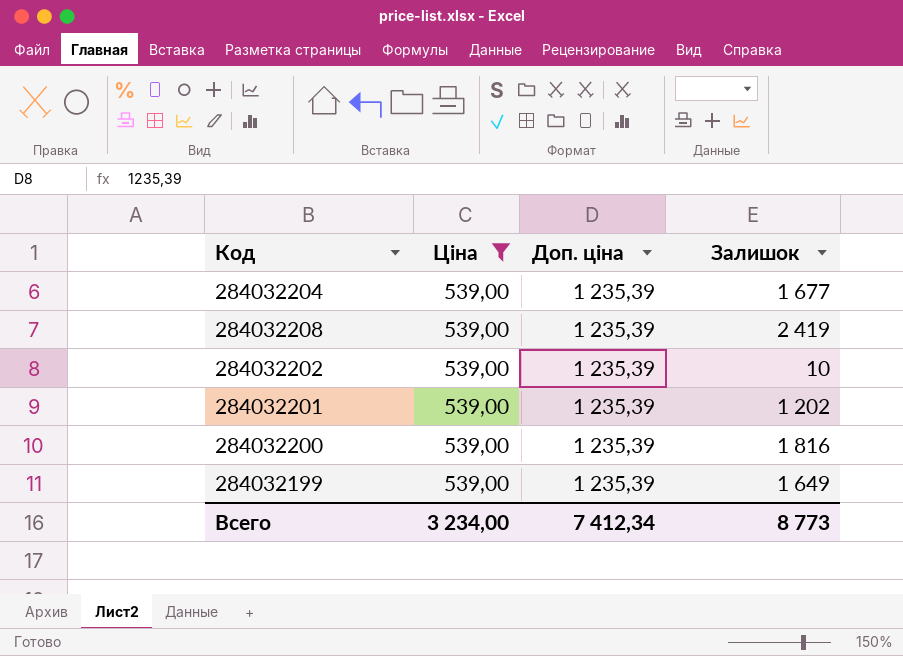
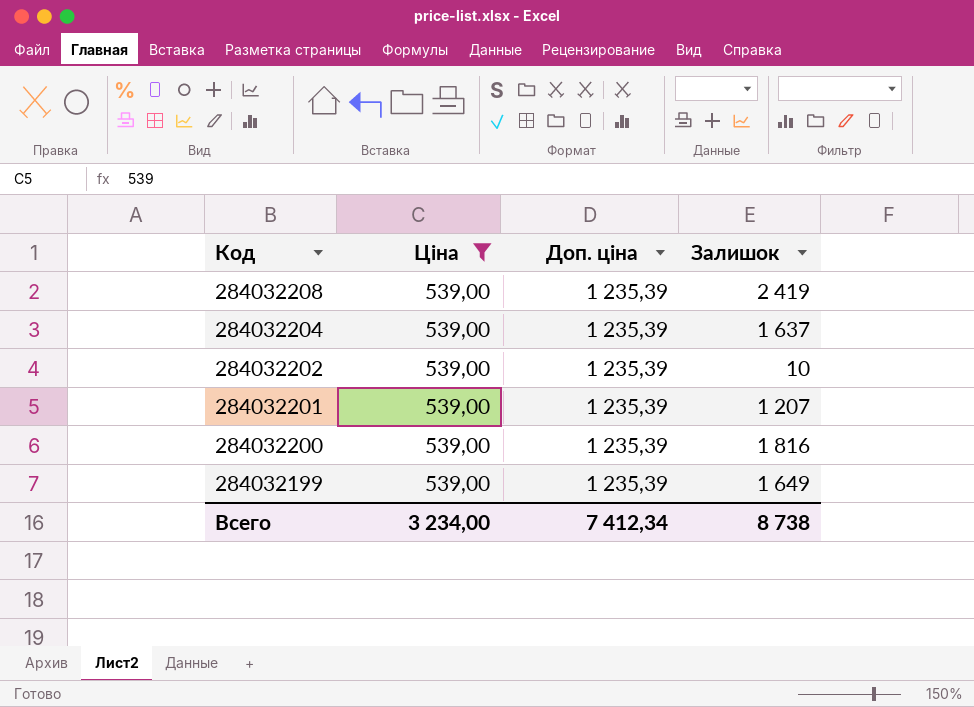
row order: none -> Код descending
284032204 | Залишок: 1 677 -> 1 637
284032201 | Залишок: 1 202 -> 1 207
Всего | Залишок: 8 773 -> 8 738

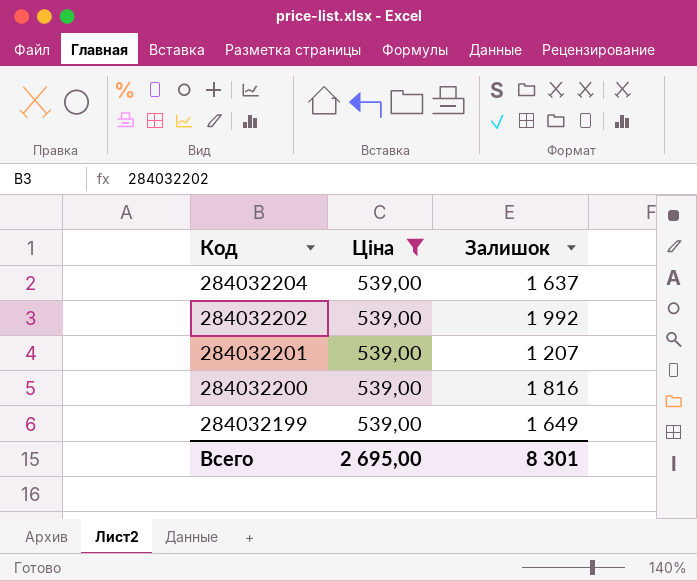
column Доп. ціна | position: 3 -> none
row 284032208: 539,00 | 1 235,39 | 2 419 -> none
284032202 | Залишок: 10 -> 1 992
Всего | Ціна: 3 234,00 -> 2 695,00
Всего | Залишок: 8 738 -> 8 301

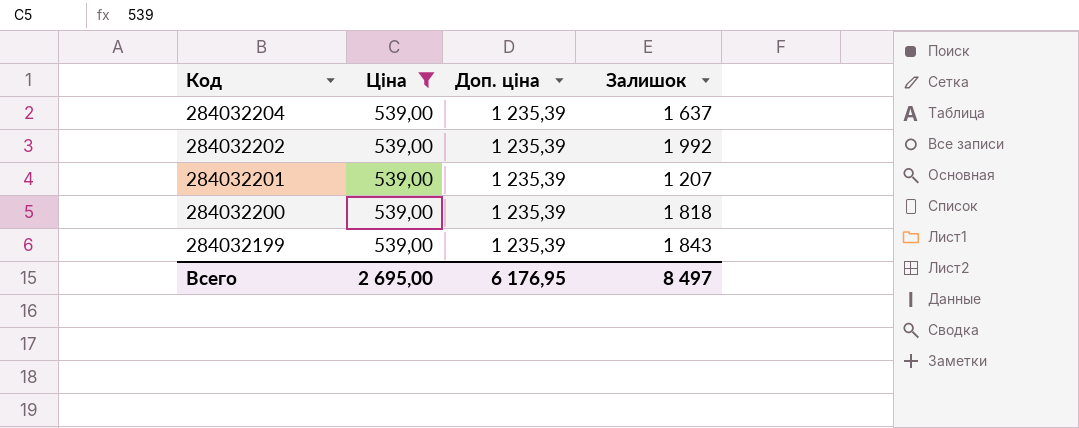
column Доп. ціна | position: none -> 3
284032200 | Залишок: 1 816 -> 1 818
284032199 | Залишок: 1 649 -> 1 843
Всего | Залишок: 8 301 -> 8 497

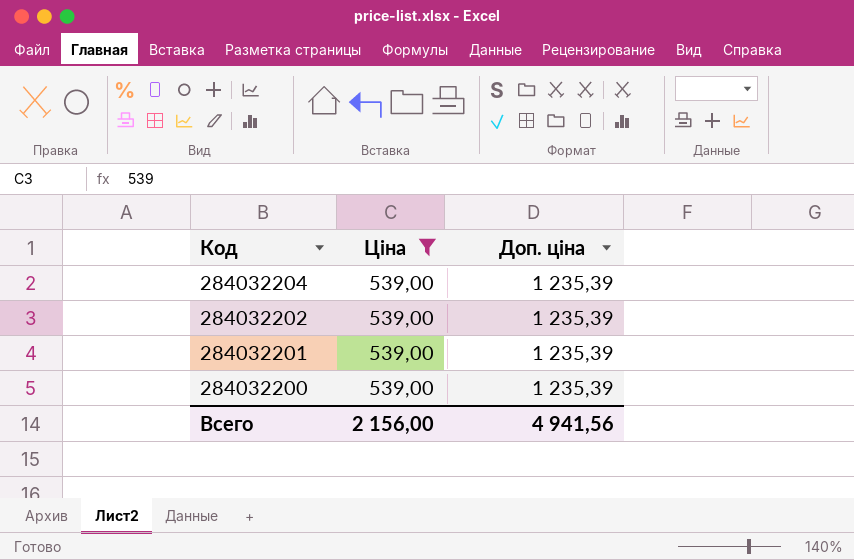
column Залишок | position: 4 -> none
row 284032199: 539,00 | 1 235,39 | 1 843 -> none
Всего | Ціна: 2 695,00 -> 2 156,00
Всего | Доп. ціна: 6 176,95 -> 4 941,56

